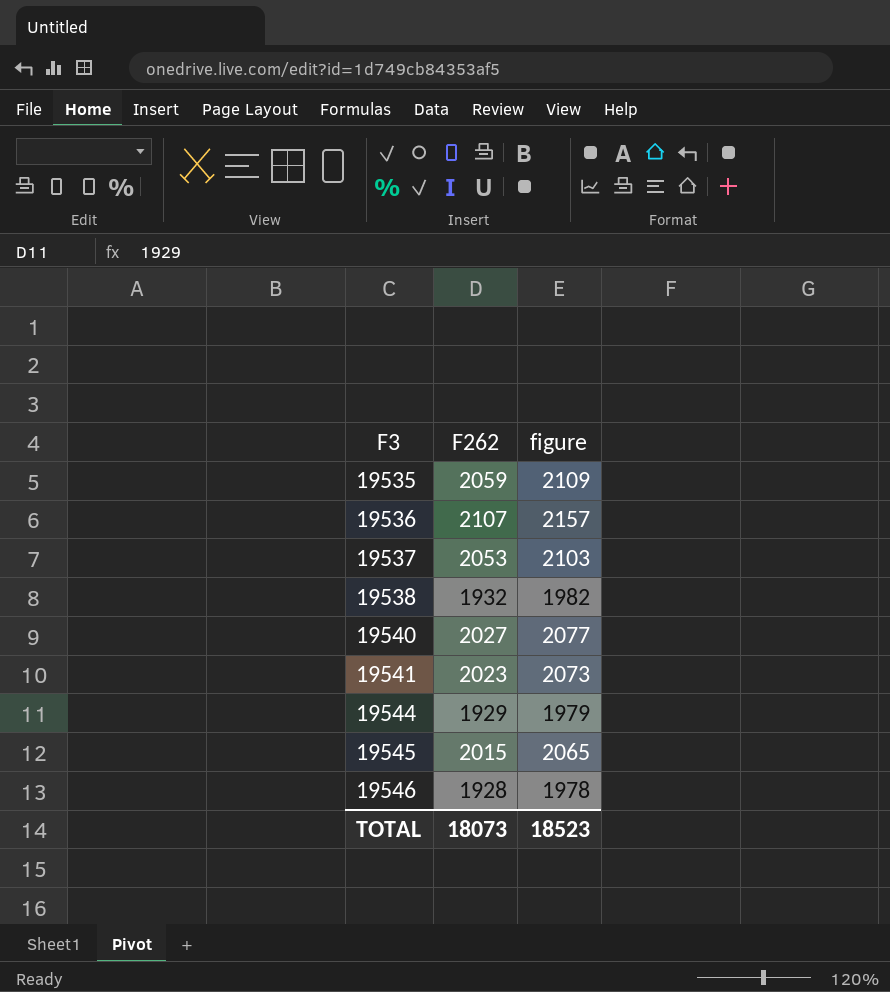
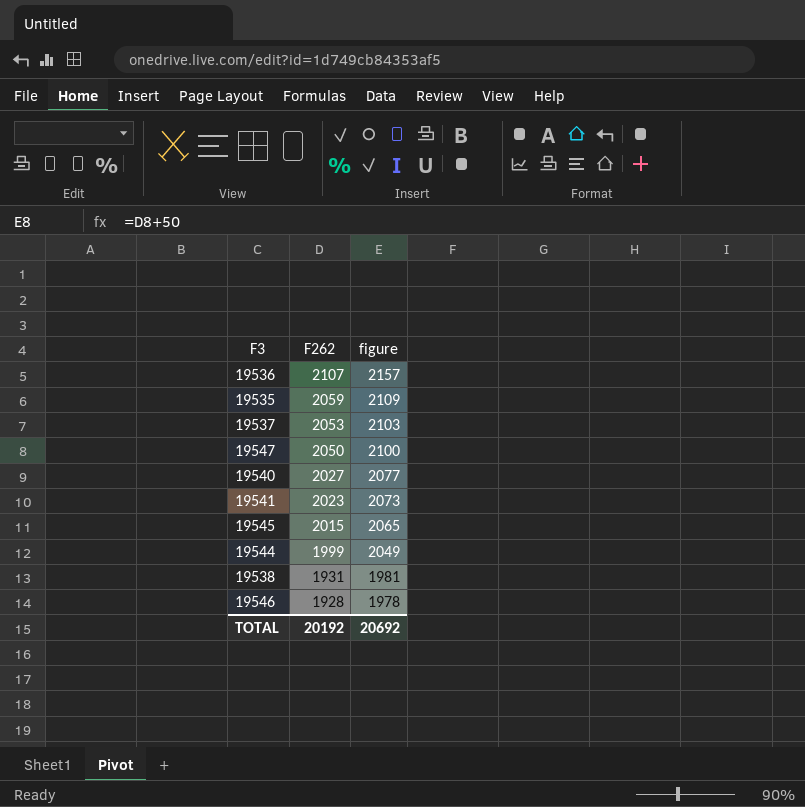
row order: F3 ascending -> F262 descending
row 19547: none -> 2050 | 2100
19544 | F262: 1929 -> 1999
19544 | figure: 1979 -> 2049
19538 | F262: 1932 -> 1931
19538 | figure: 1982 -> 1981
TOTAL | F262: 18073 -> 20192
TOTAL | figure: 18523 -> 20692

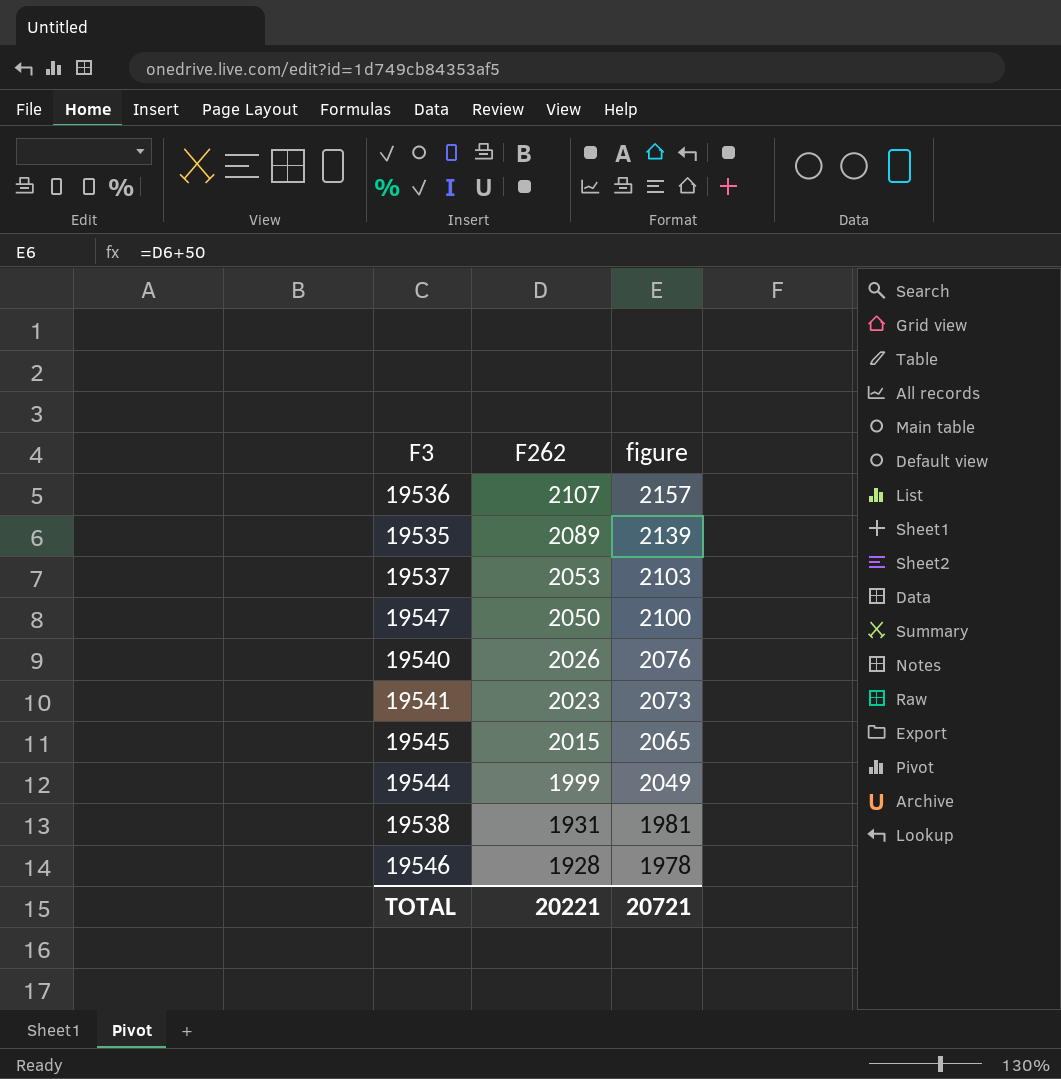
19535 | F262: 2059 -> 2089
19535 | figure: 2109 -> 2139
19540 | F262: 2027 -> 2026
19540 | figure: 2077 -> 2076
TOTAL | F262: 20192 -> 20221
TOTAL | figure: 20692 -> 20721

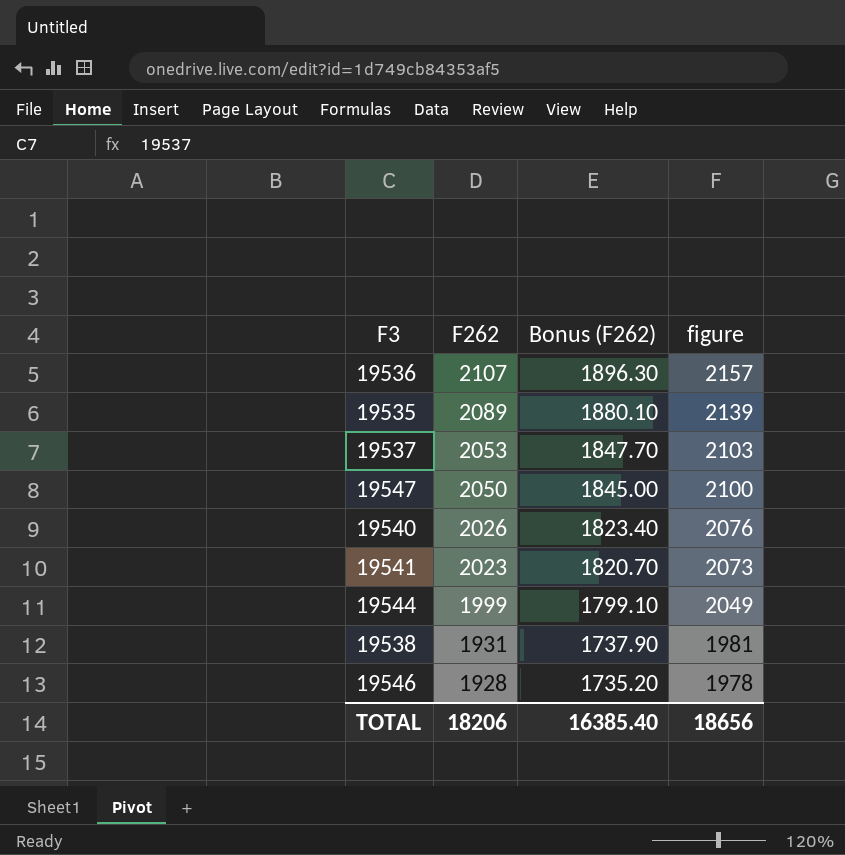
column Bonus (F262) | formula: none -> [F262] * 0.9
row 19545: 2015 | 2065 -> none
TOTAL | F262: 20221 -> 18206
TOTAL | figure: 20721 -> 18656

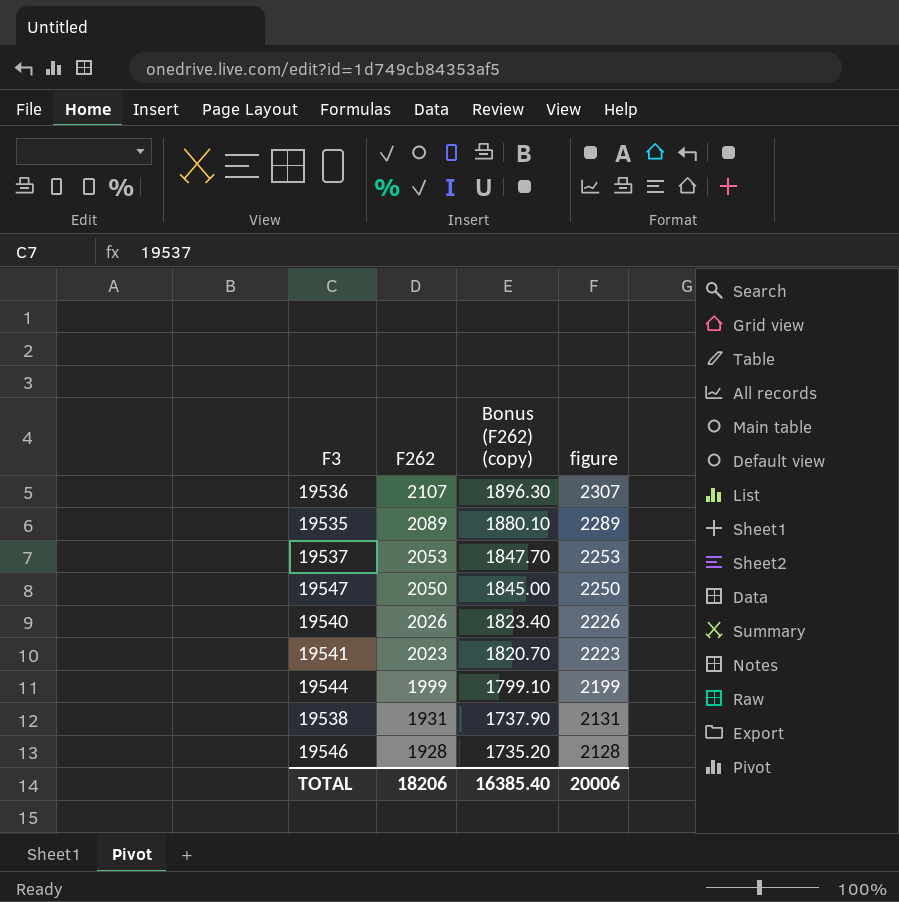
column name: Bonus (F262) -> Bonus (F262) (copy)
column figure | formula: [F262] + 50 -> [F262] + 200
TOTAL | figure: 18656 -> 20006

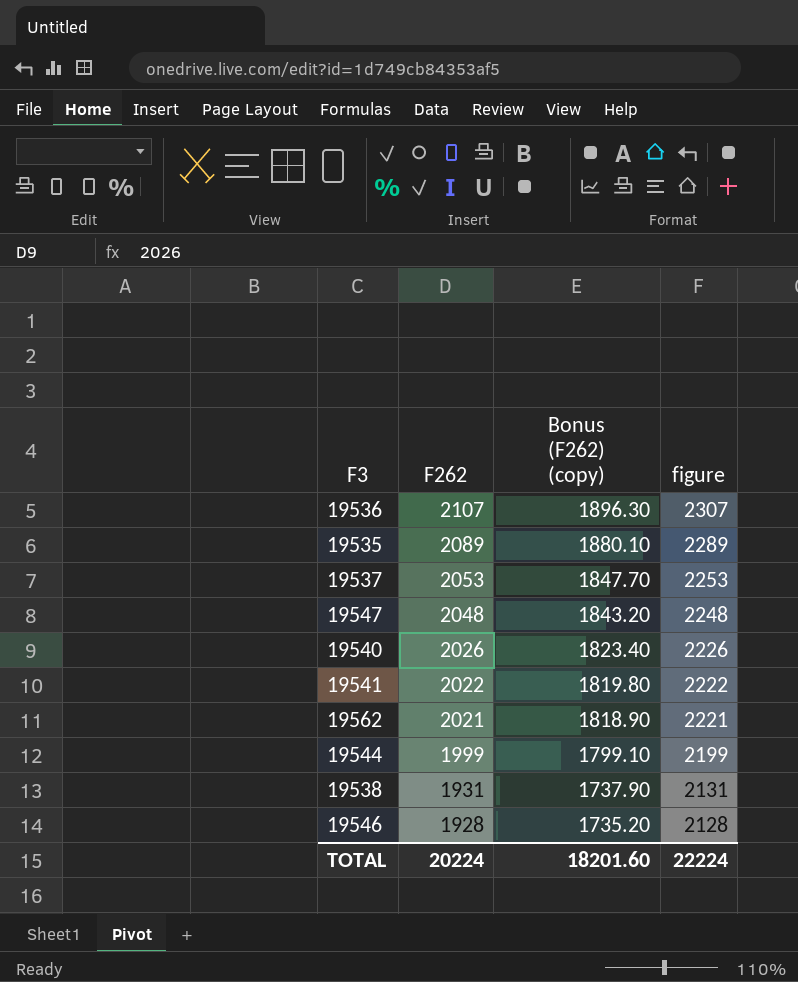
19547 | F262: 2050 -> 2048
19547 | Bonus (F262) (copy): 1845.00 -> 1843.20
19547 | figure: 2250 -> 2248
19541 | F262: 2023 -> 2022
19541 | Bonus (F262) (copy): 1820.70 -> 1819.80
19541 | figure: 2223 -> 2222
row 19562: none -> 2021 | 1818.90 | 2221
TOTAL | F262: 18206 -> 20224
TOTAL | Bonus (F262) (copy): 16385.40 -> 18201.60
TOTAL | figure: 20006 -> 22224

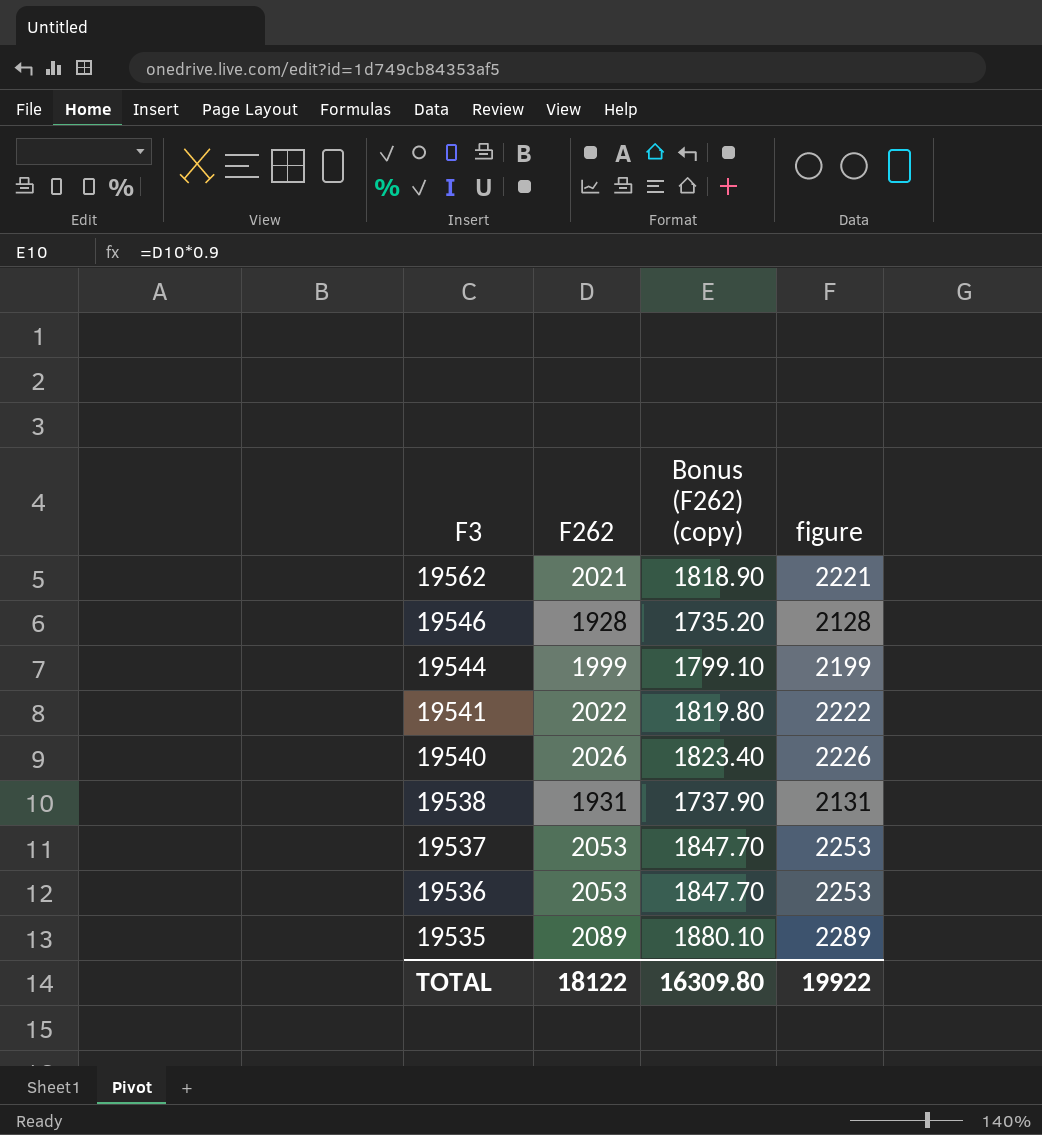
row order: F262 descending -> F3 descending
row 19547: 2048 | 1843.20 | 2248 -> none
19536 | F262: 2107 -> 2053
19536 | Bonus (F262) (copy): 1896.30 -> 1847.70
19536 | figure: 2307 -> 2253
TOTAL | F262: 20224 -> 18122
TOTAL | Bonus (F262) (copy): 18201.60 -> 16309.80
TOTAL | figure: 22224 -> 19922

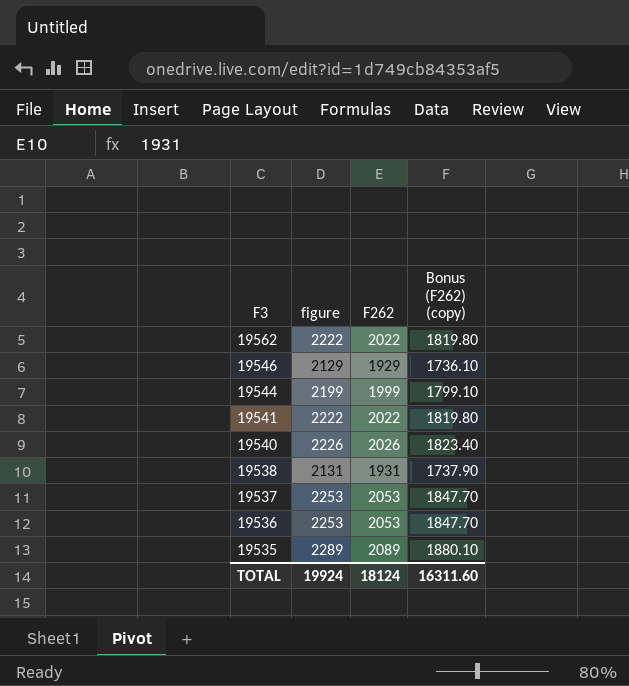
column figure | position: 4 -> 2
19562 | figure: 2221 -> 2222
19562 | F262: 2021 -> 2022
19562 | Bonus (F262) (copy): 1818.90 -> 1819.80
19546 | figure: 2128 -> 2129
19546 | F262: 1928 -> 1929
19546 | Bonus (F262) (copy): 1735.20 -> 1736.10
TOTAL | figure: 19922 -> 19924
TOTAL | F262: 18122 -> 18124
TOTAL | Bonus (F262) (copy): 16309.80 -> 16311.60

